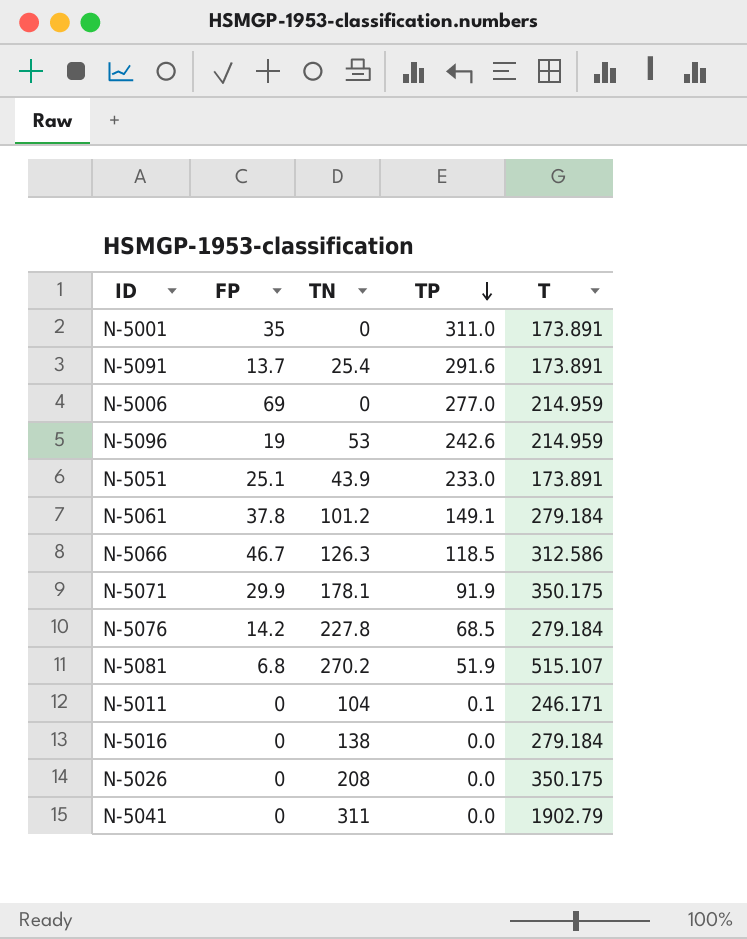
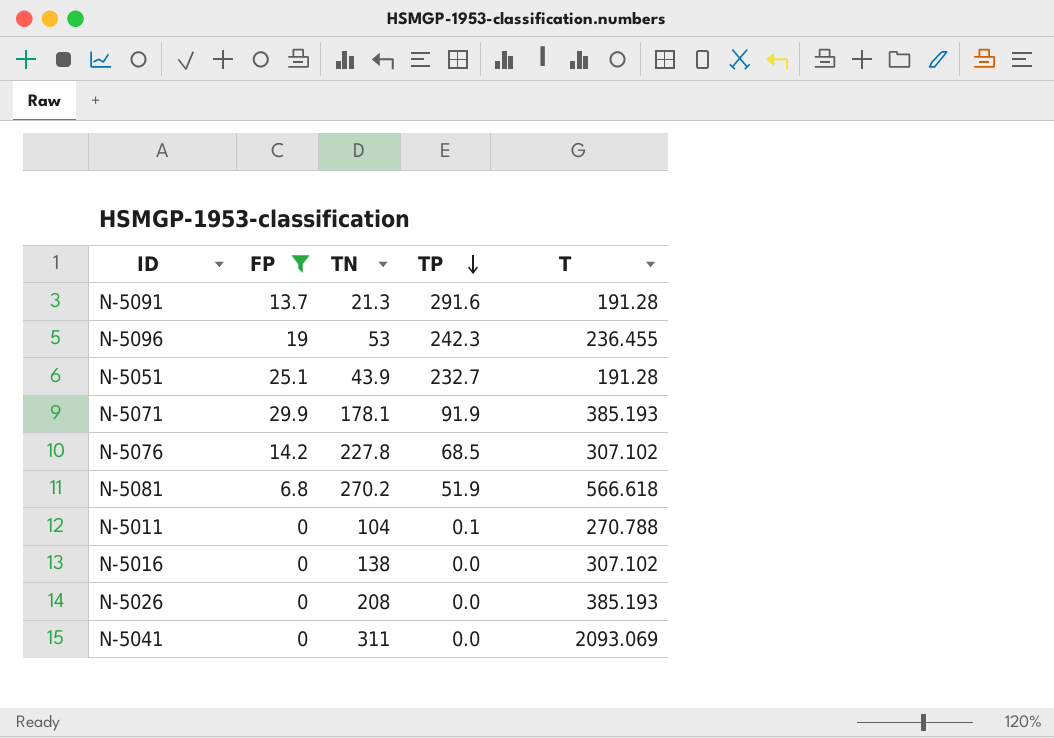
filter: none -> FP <= 29.9
N-5091 | TN: 25.4 -> 21.3
N-5091 | T: 173.891 -> 191.28
N-5096 | TP: 242.6 -> 242.3
N-5096 | T: 214.959 -> 236.455
N-5051 | TP: 233.0 -> 232.7
N-5051 | T: 173.891 -> 191.28
N-5071 | T: 350.175 -> 385.193
N-5076 | T: 279.184 -> 307.102
N-5081 | T: 515.107 -> 566.618
N-5011 | T: 246.171 -> 270.788
N-5016 | T: 279.184 -> 307.102
N-5026 | T: 350.175 -> 385.193
N-5041 | T: 1902.79 -> 2093.069

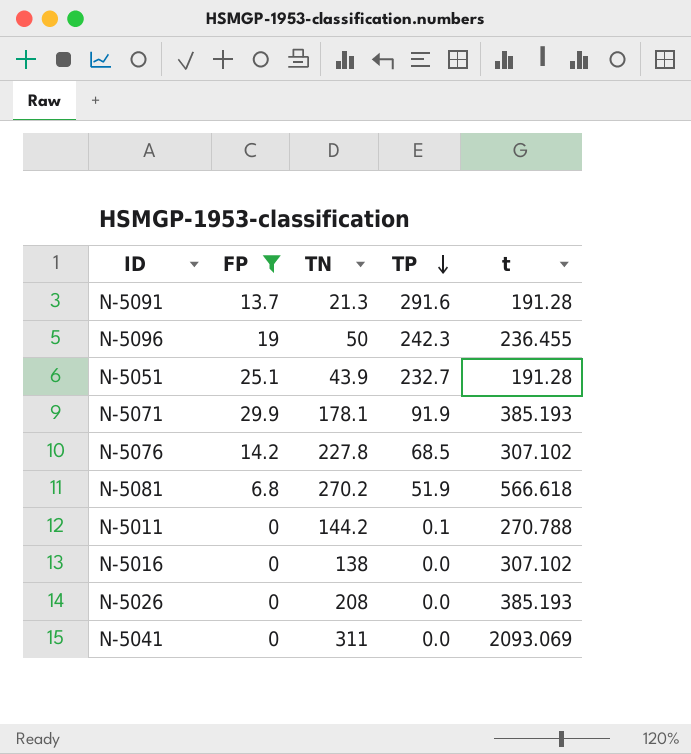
column name: T -> t
N-5096 | TN: 53 -> 50
N-5011 | TN: 104 -> 144.2

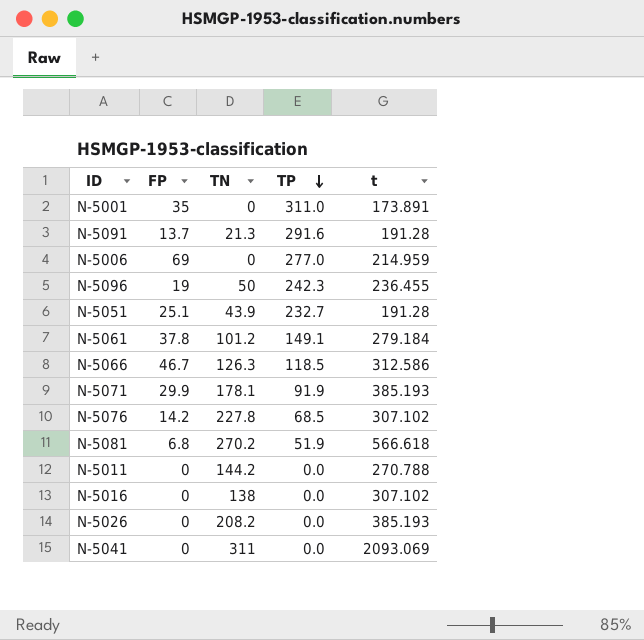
filter: FP <= 29.9 -> none
N-5011 | TP: 0.1 -> 0.0
N-5026 | TN: 208 -> 208.2

